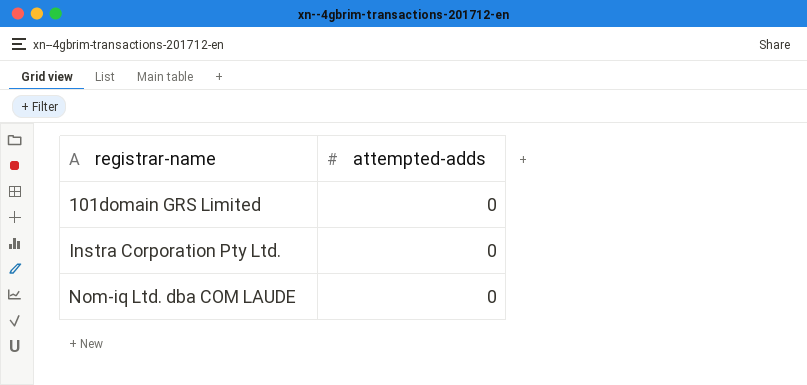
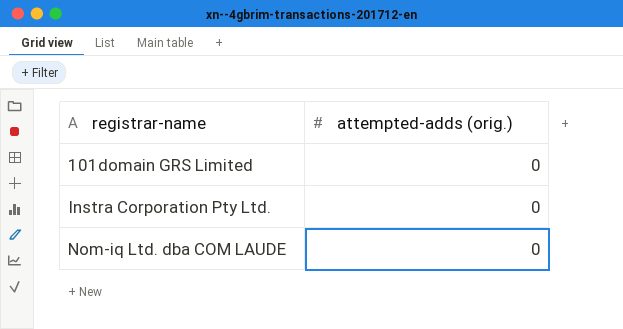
column name: attempted-adds -> attempted-adds (orig.)

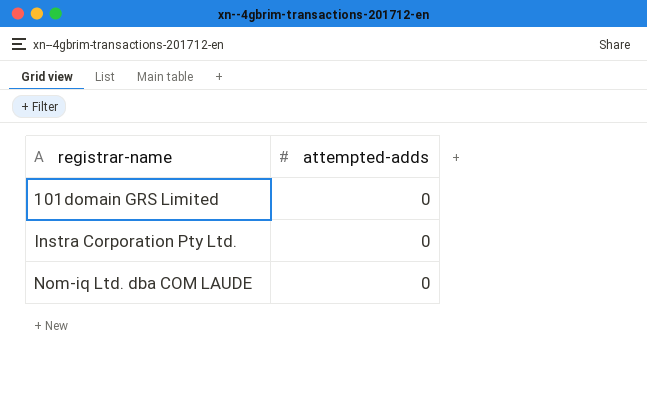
column name: attempted-adds (orig.) -> attempted-adds

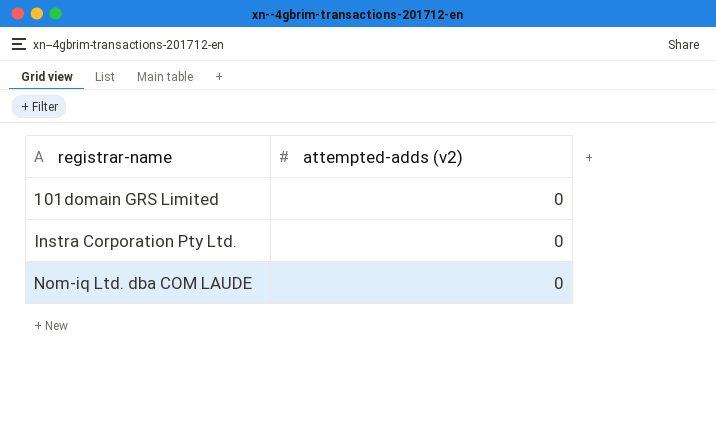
column name: attempted-adds -> attempted-adds (v2)

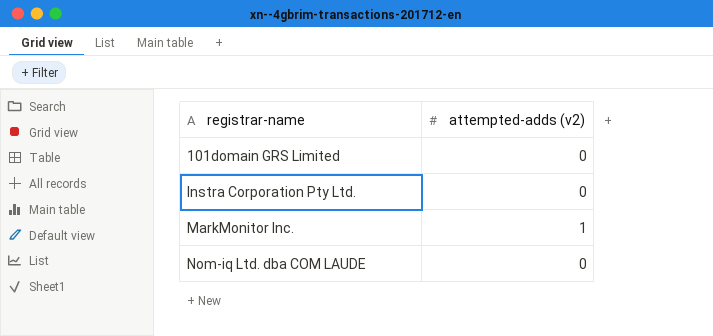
row MarkMonitor Inc.: none -> 1

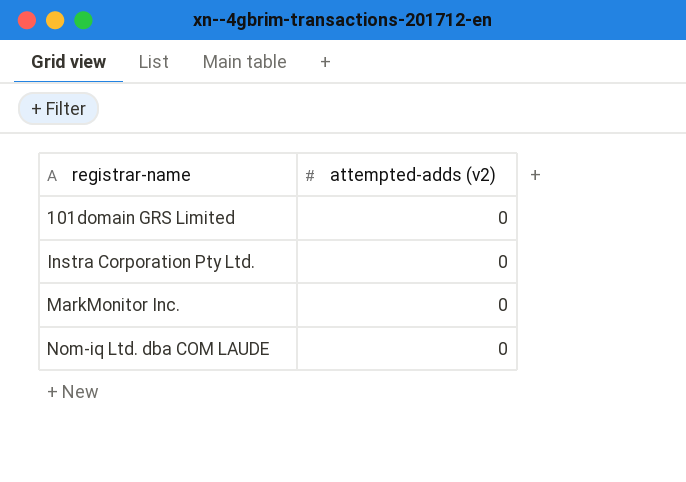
MarkMonitor Inc. | attempted-adds (v2): 1 -> 0

